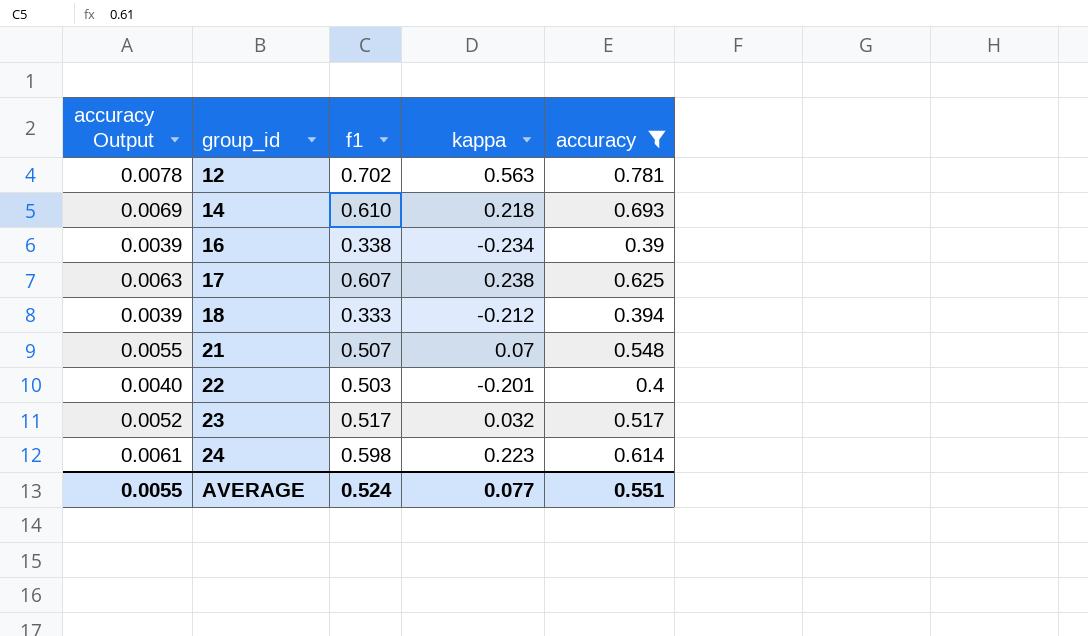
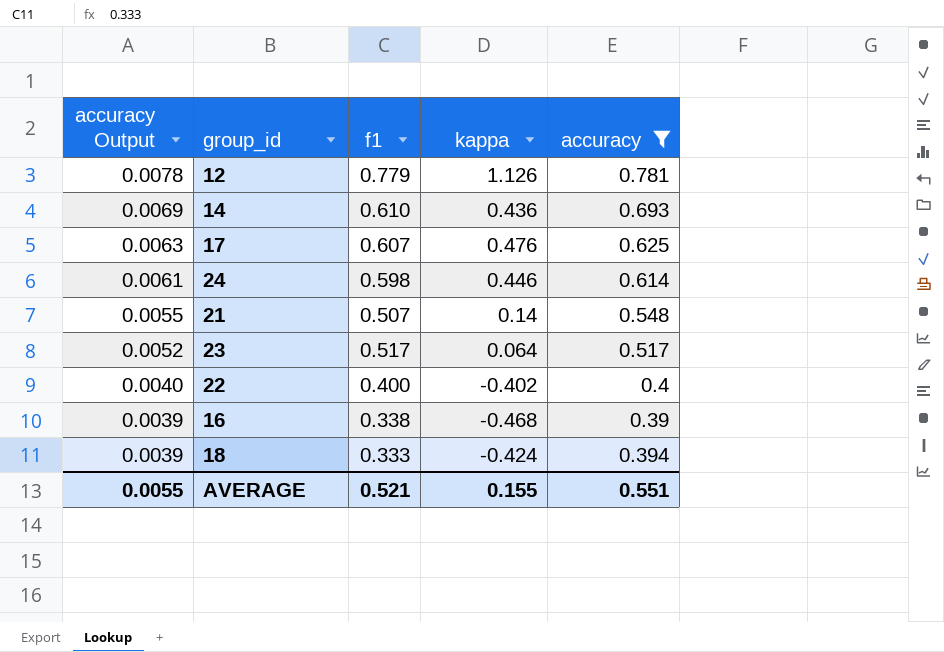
row order: group_id ascending -> accuracy Output descending
12 | f1: 0.702 -> 0.779
12 | kappa: 0.563 -> 1.126
14 | kappa: 0.218 -> 0.436
17 | kappa: 0.238 -> 0.476
24 | kappa: 0.223 -> 0.446
21 | kappa: 0.07 -> 0.14
23 | kappa: 0.032 -> 0.064
22 | f1: 0.503 -> 0.400
22 | kappa: -0.201 -> -0.402
16 | kappa: -0.234 -> -0.468
18 | kappa: -0.212 -> -0.424
AVERAGE | f1: 0.524 -> 0.521
AVERAGE | kappa: 0.077 -> 0.155

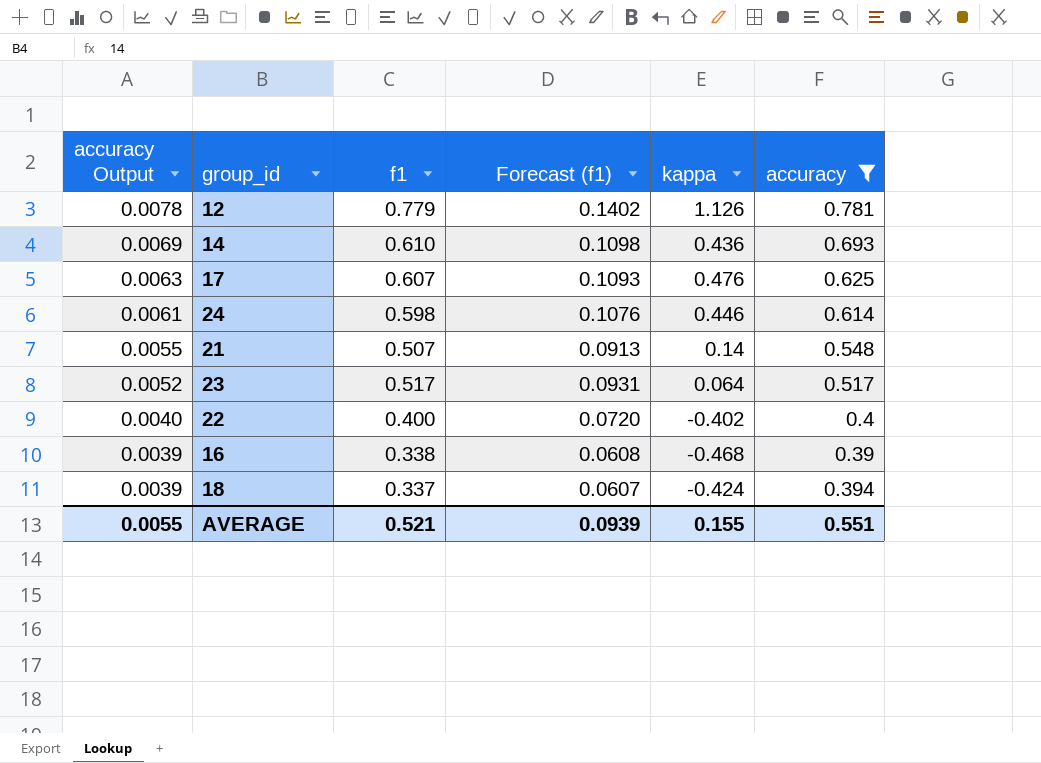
column Forecast (f1) | formula: none -> [f1] * 0.18
18 | f1: 0.333 -> 0.337

